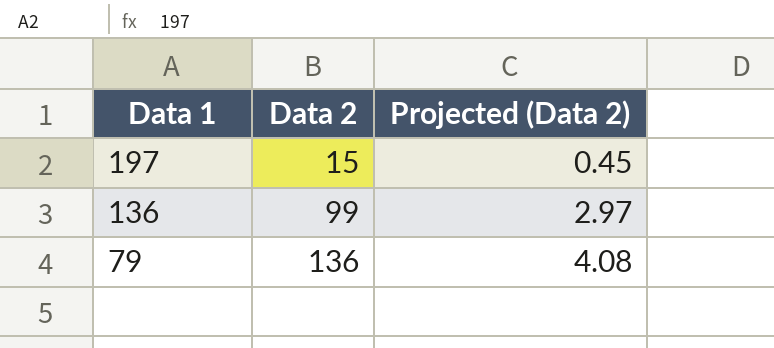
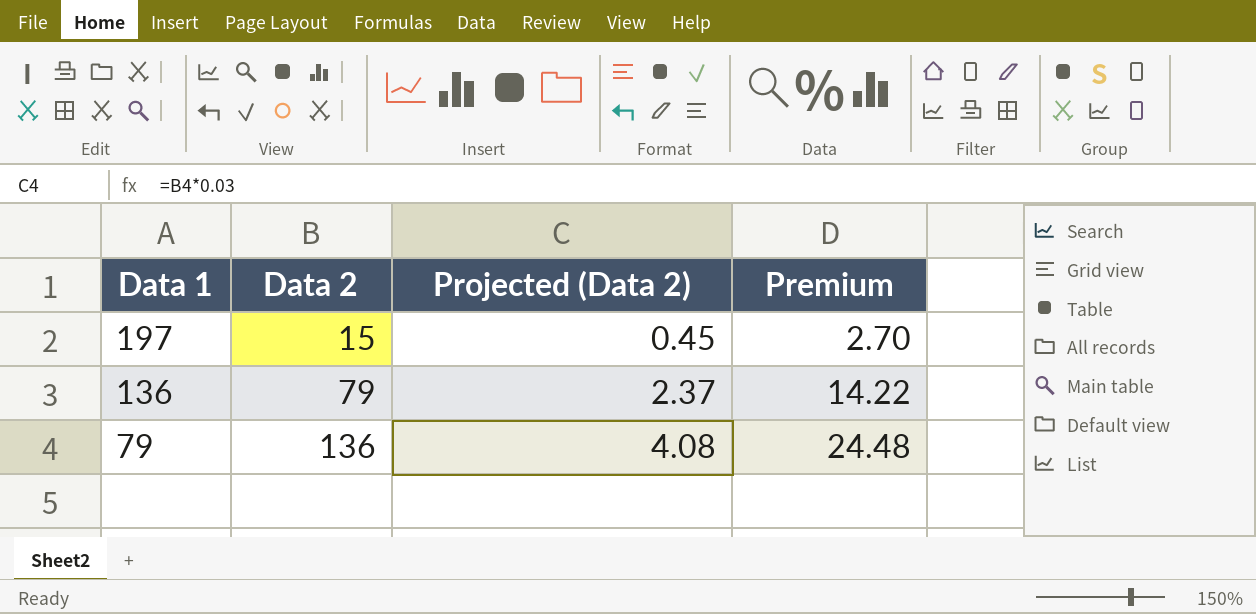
column Premium | formula: none -> [Data 2] * 0.18
136 | Data 2: 99 -> 79
136 | Projected (Data 2): 2.97 -> 2.37

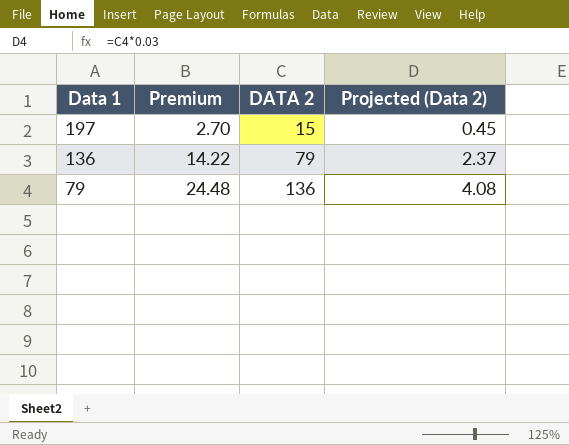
column Premium | position: 4 -> 2
column name: Data 2 -> DATA 2

